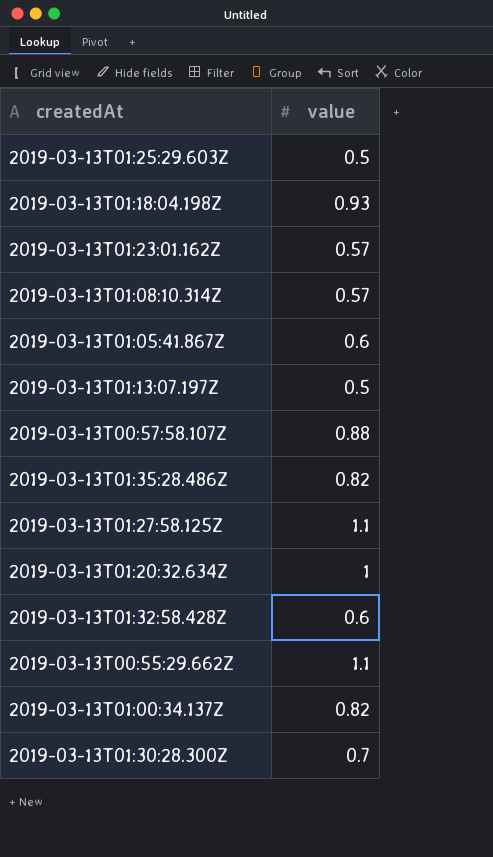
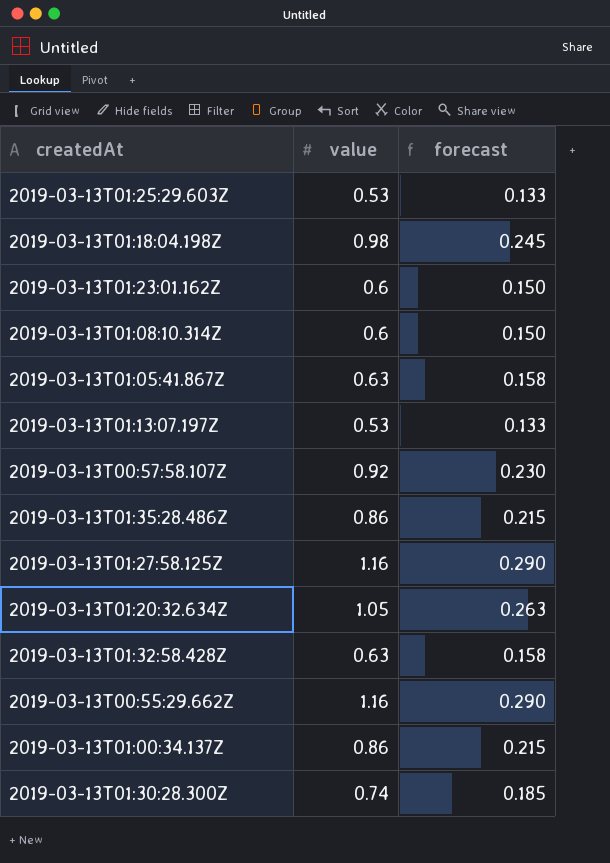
column forecast | formula: none -> [value] * 0.25
2019-03-13T01:25:29.603Z | value: 0.5 -> 0.53
2019-03-13T01:18:04.198Z | value: 0.93 -> 0.98
2019-03-13T01:23:01.162Z | value: 0.57 -> 0.6
2019-03-13T01:08:10.314Z | value: 0.57 -> 0.6
2019-03-13T01:05:41.867Z | value: 0.6 -> 0.63
2019-03-13T01:13:07.197Z | value: 0.5 -> 0.53
2019-03-13T00:57:58.107Z | value: 0.88 -> 0.92
2019-03-13T01:35:28.486Z | value: 0.82 -> 0.86
2019-03-13T01:27:58.125Z | value: 1.1 -> 1.16
2019-03-13T01:20:32.634Z | value: 1 -> 1.05
2019-03-13T01:32:58.428Z | value: 0.6 -> 0.63
2019-03-13T00:55:29.662Z | value: 1.1 -> 1.16
2019-03-13T01:00:34.137Z | value: 0.82 -> 0.86
2019-03-13T01:30:28.300Z | value: 0.7 -> 0.74

